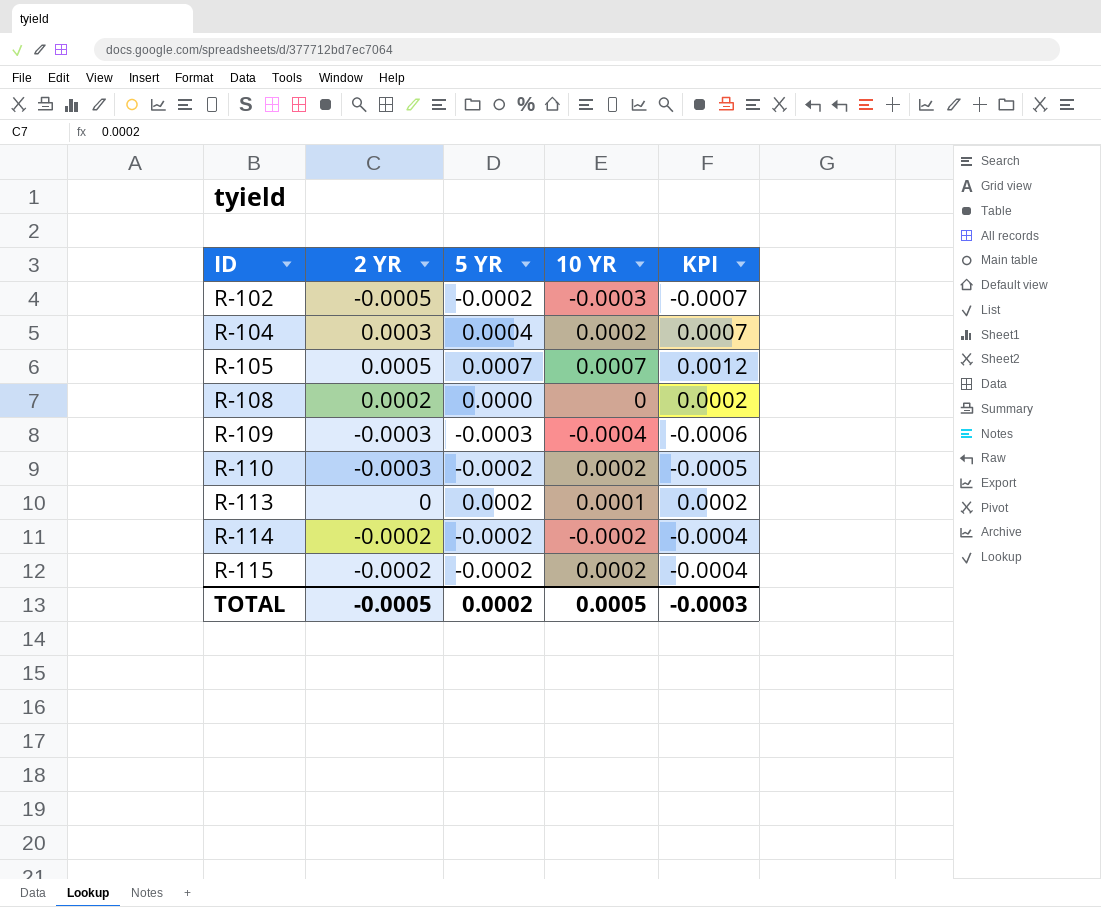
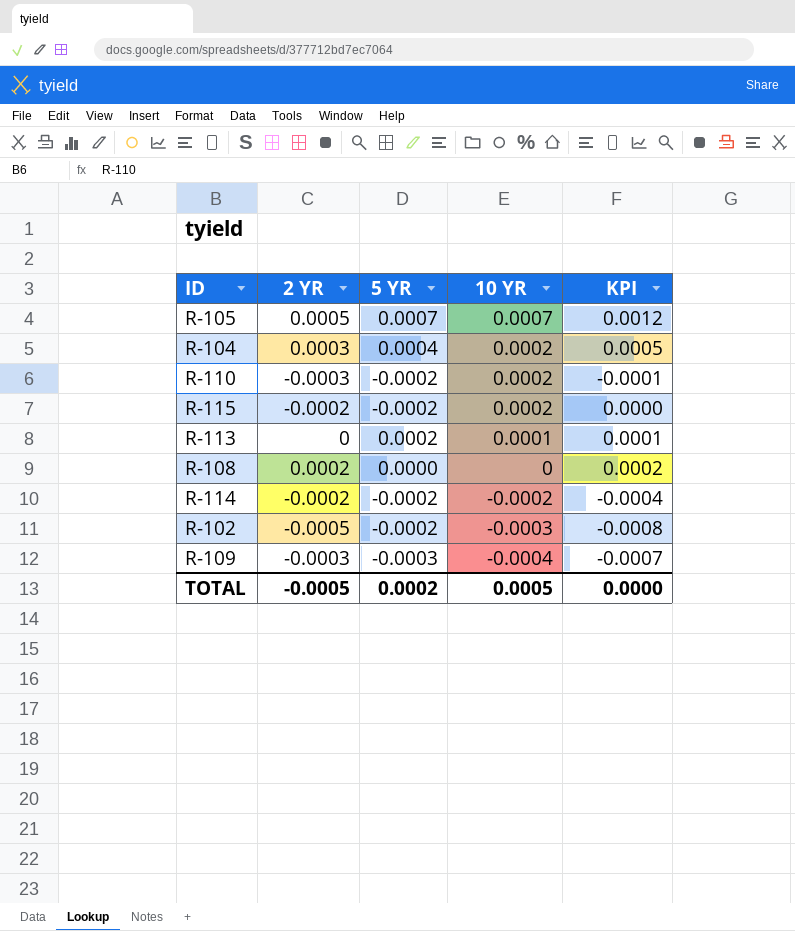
row order: ID ascending -> 10 YR descending
column KPI | formula: [2 YR] + [5 YR] -> [2 YR] + [10 YR]
TOTAL | KPI: -0.0003 -> 0.0000

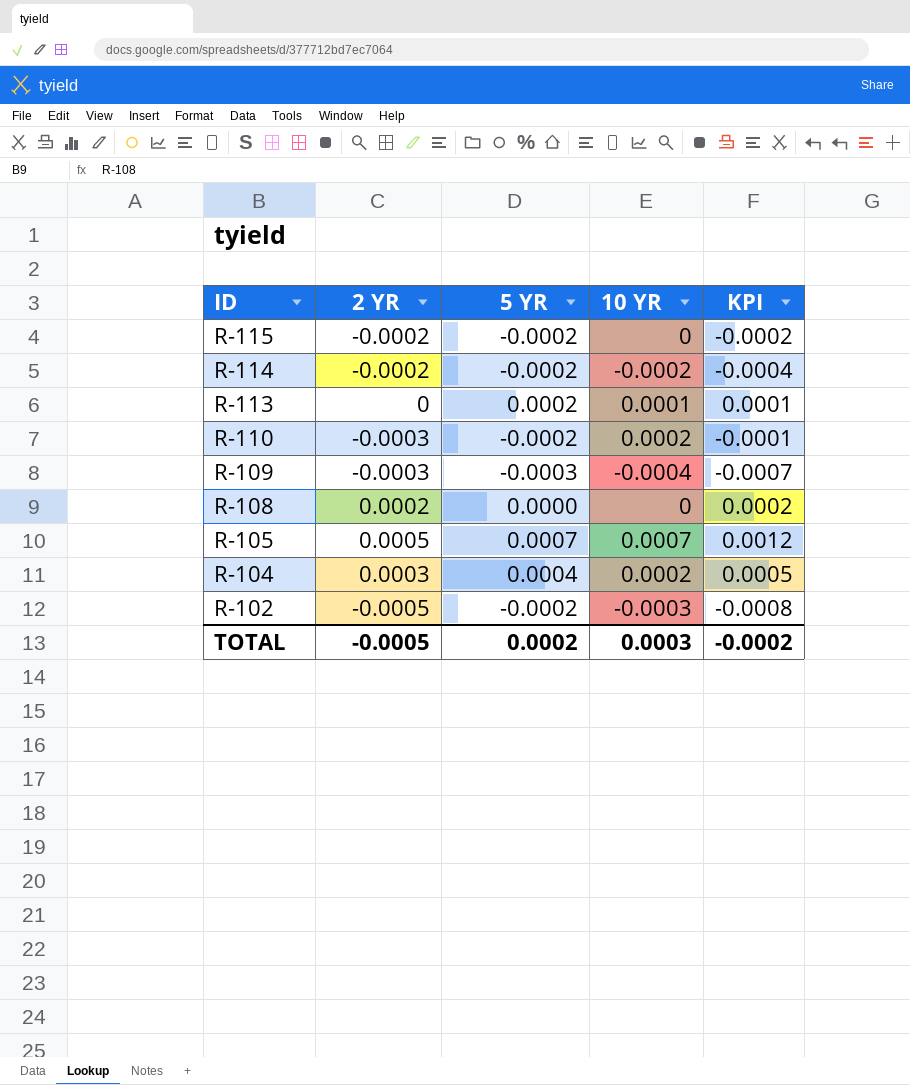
row order: 10 YR descending -> ID descending
R-115 | 10 YR: 0.0002 -> 0
R-115 | KPI: 0.0000 -> -0.0002
TOTAL | 10 YR: 0.0005 -> 0.0003
TOTAL | KPI: 0.0000 -> -0.0002

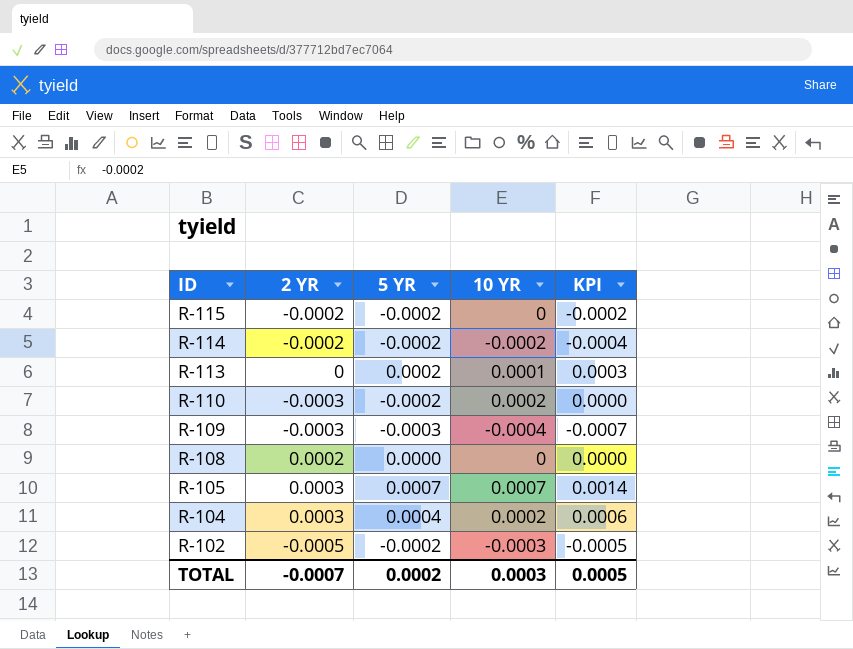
column KPI | formula: [2 YR] + [10 YR] -> [5 YR] + [10 YR]
R-105 | 2 YR: 0.0005 -> 0.0003
TOTAL | 2 YR: -0.0005 -> -0.0007
TOTAL | KPI: -0.0002 -> 0.0005

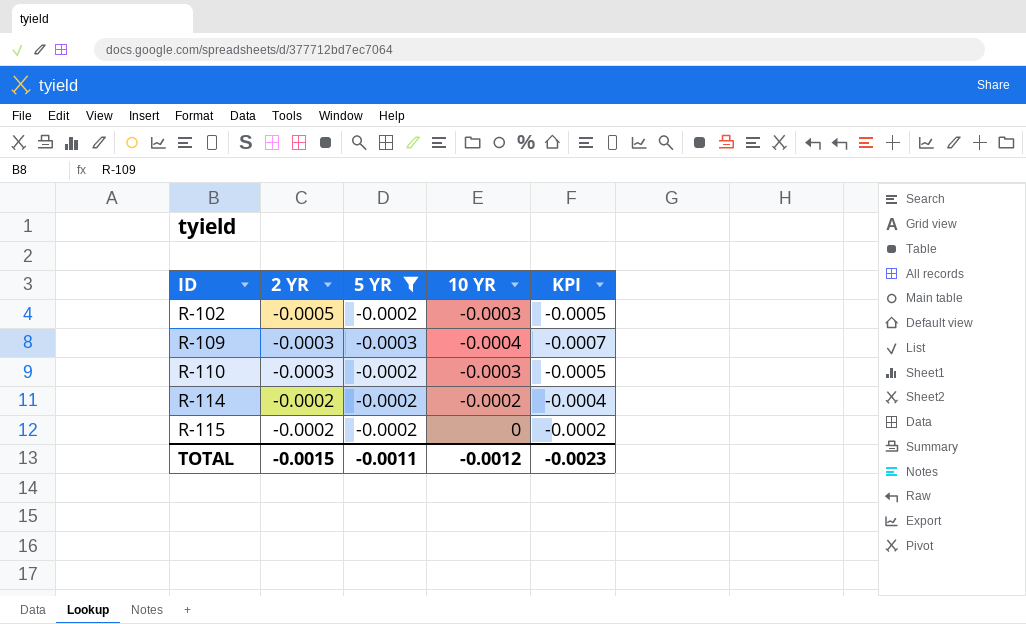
filter: none -> 5 YR <= -0.0002
row order: ID descending -> ID ascending
R-110 | 10 YR: 0.0002 -> -0.0003
R-110 | KPI: 0.0000 -> -0.0005
TOTAL | 2 YR: -0.0007 -> -0.0015
TOTAL | 5 YR: 0.0002 -> -0.0011
TOTAL | 10 YR: 0.0003 -> -0.0012
TOTAL | KPI: 0.0005 -> -0.0023

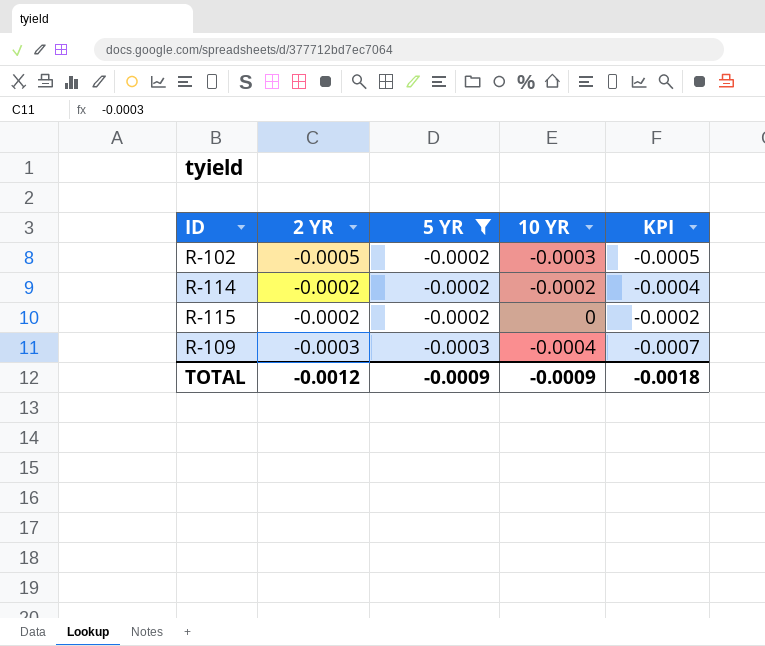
row order: ID ascending -> 5 YR descending
row R-110: -0.0003 | -0.0002 | -0.0003 | -0.0005 -> none
TOTAL | 2 YR: -0.0015 -> -0.0012
TOTAL | 5 YR: -0.0011 -> -0.0009
TOTAL | 10 YR: -0.0012 -> -0.0009
TOTAL | KPI: -0.0023 -> -0.0018

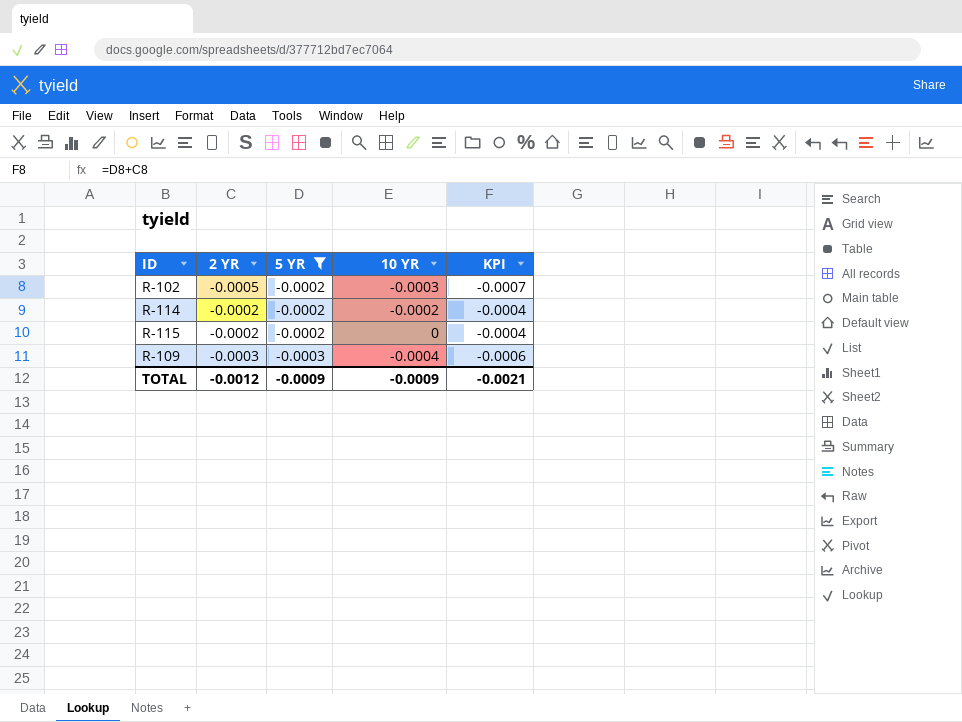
column KPI | formula: [5 YR] + [10 YR] -> [2 YR] + [5 YR]
TOTAL | KPI: -0.0018 -> -0.0021

